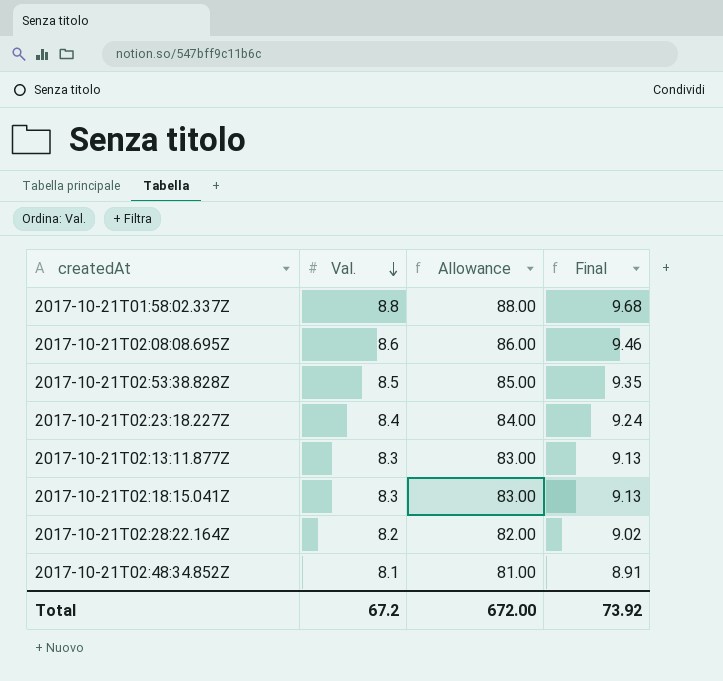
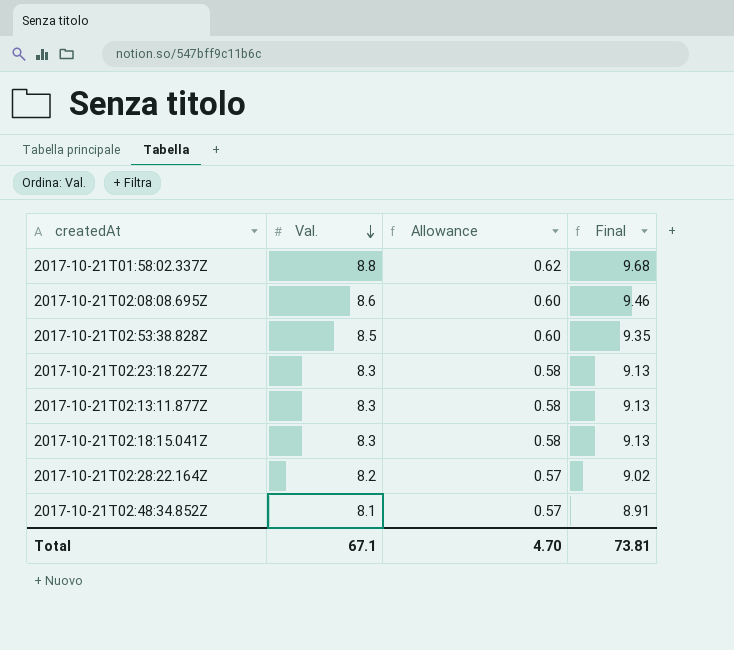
column Allowance | formula: [Val.] * 10 -> [Val.] * 0.07
2017-10-21T02:23:18.227Z | Val.: 8.4 -> 8.3
2017-10-21T02:23:18.227Z | Final: 9.24 -> 9.13
Total | Val.: 67.2 -> 67.1
Total | Allowance: 672.00 -> 4.70
Total | Final: 73.92 -> 73.81

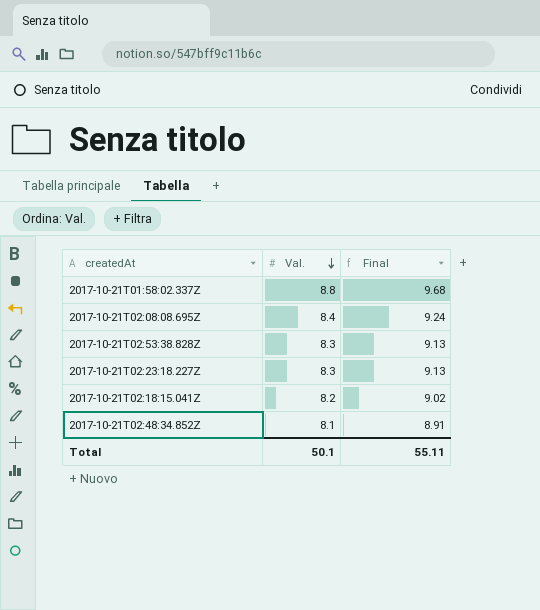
column Allowance | formula: [Val.] * 0.07 -> none
row 2017-10-21T02:13:11.877Z: 8.3 | 0.58 | 9.13 -> none
row 2017-10-21T02:28:22.164Z: 8.2 | 0.57 | 9.02 -> none
2017-10-21T02:08:08.695Z | Val.: 8.6 -> 8.4
2017-10-21T02:08:08.695Z | Final: 9.46 -> 9.24
2017-10-21T02:53:38.828Z | Val.: 8.5 -> 8.3
2017-10-21T02:53:38.828Z | Final: 9.35 -> 9.13
2017-10-21T02:18:15.041Z | Val.: 8.3 -> 8.2
2017-10-21T02:18:15.041Z | Final: 9.13 -> 9.02
Total | Val.: 67.1 -> 50.1
Total | Final: 73.81 -> 55.11

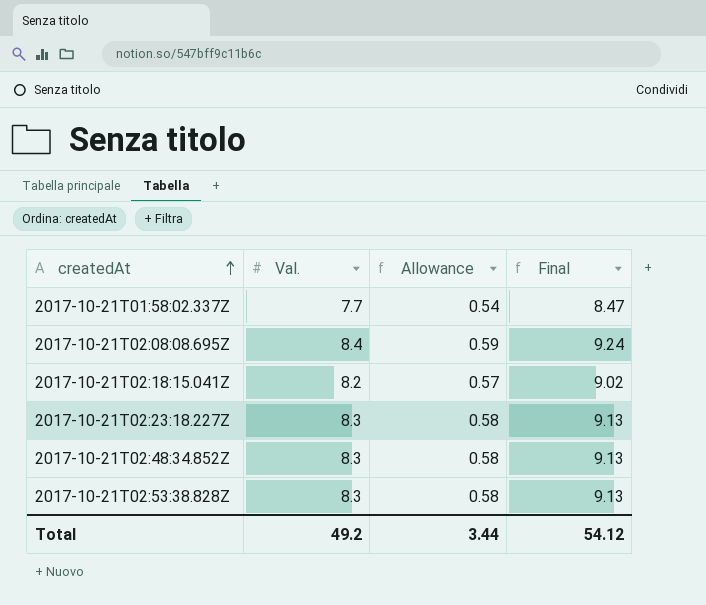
row order: Val. descending -> createdAt ascending
column Allowance | formula: none -> [Val.] * 0.07
2017-10-21T01:58:02.337Z | Val.: 8.8 -> 7.7
2017-10-21T01:58:02.337Z | Final: 9.68 -> 8.47
2017-10-21T02:48:34.852Z | Val.: 8.1 -> 8.3
2017-10-21T02:48:34.852Z | Final: 8.91 -> 9.13
Total | Val.: 50.1 -> 49.2
Total | Final: 55.11 -> 54.12

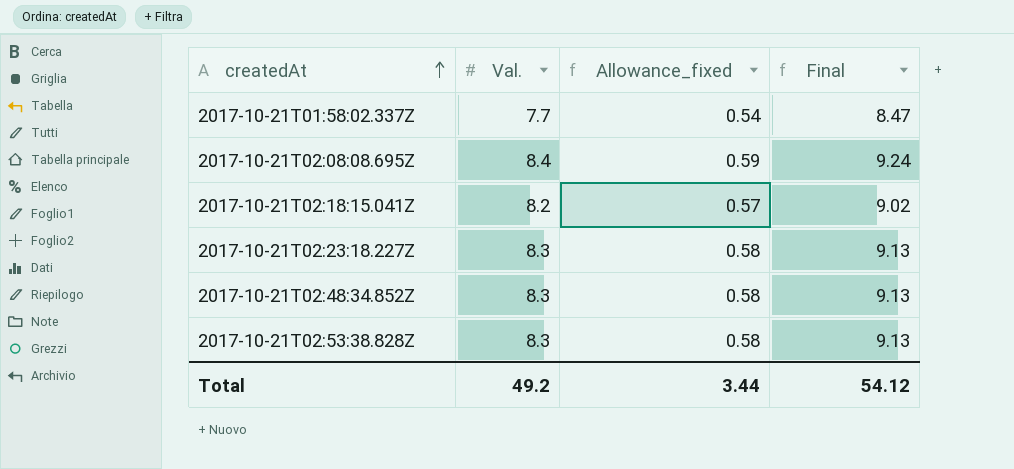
column name: Allowance -> Allowance_fixed

